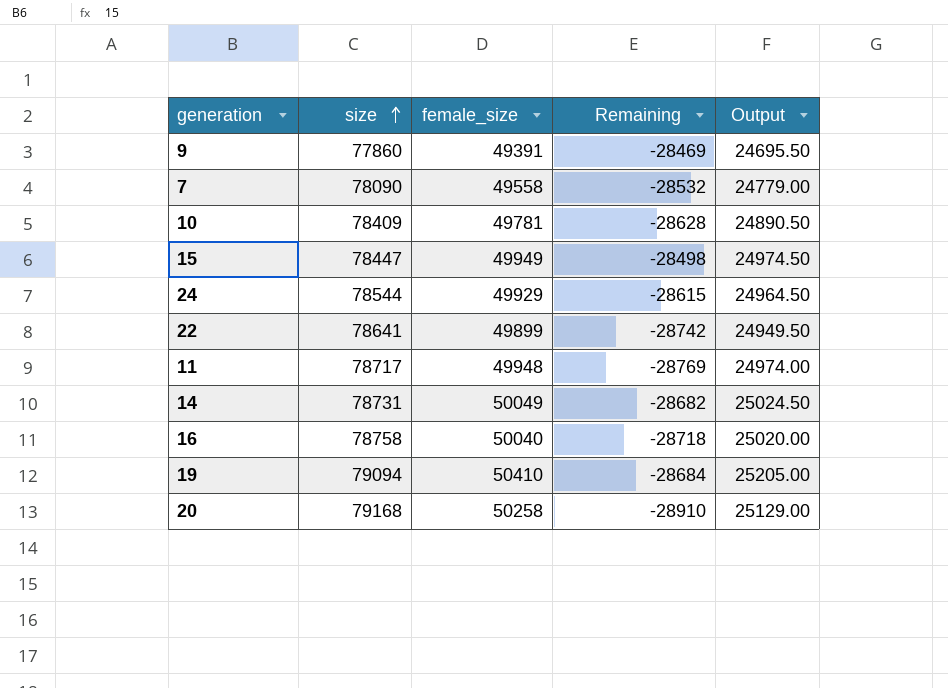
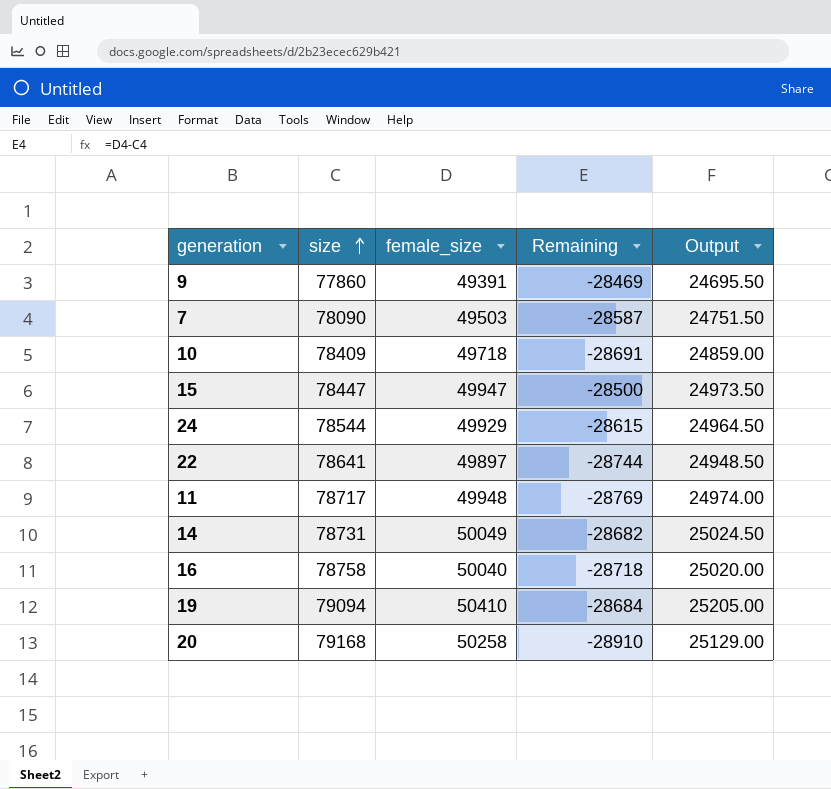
7 | female_size: 49558 -> 49503
7 | Remaining: -28532 -> -28587
7 | Output: 24779.00 -> 24751.50
10 | female_size: 49781 -> 49718
10 | Remaining: -28628 -> -28691
10 | Output: 24890.50 -> 24859.00
15 | female_size: 49949 -> 49947
15 | Remaining: -28498 -> -28500
15 | Output: 24974.50 -> 24973.50
22 | female_size: 49899 -> 49897
22 | Remaining: -28742 -> -28744
22 | Output: 24949.50 -> 24948.50

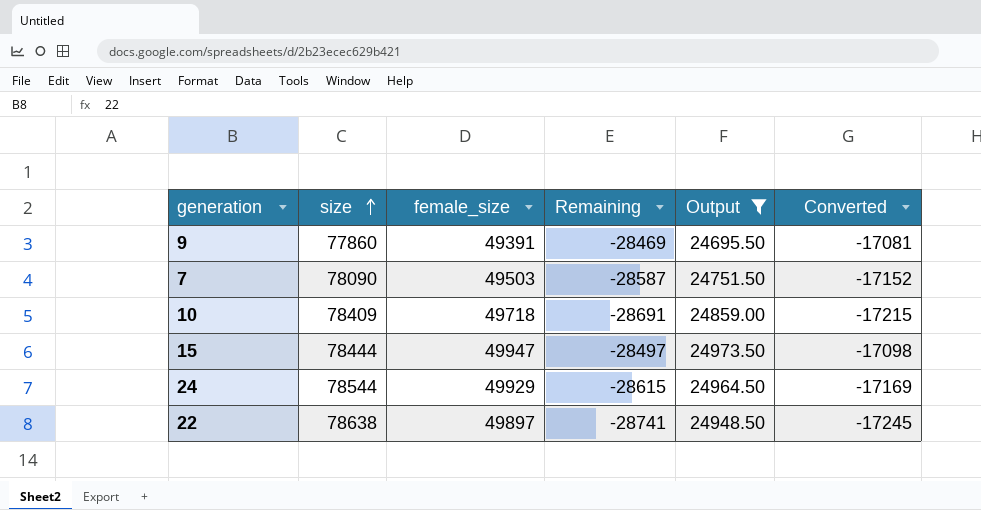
filter: none -> Output <= 24973.50
column Converted | formula: none -> [Remaining] * 0.6
15 | size: 78447 -> 78444
15 | Remaining: -28500 -> -28497
22 | size: 78641 -> 78638
22 | Remaining: -28744 -> -28741

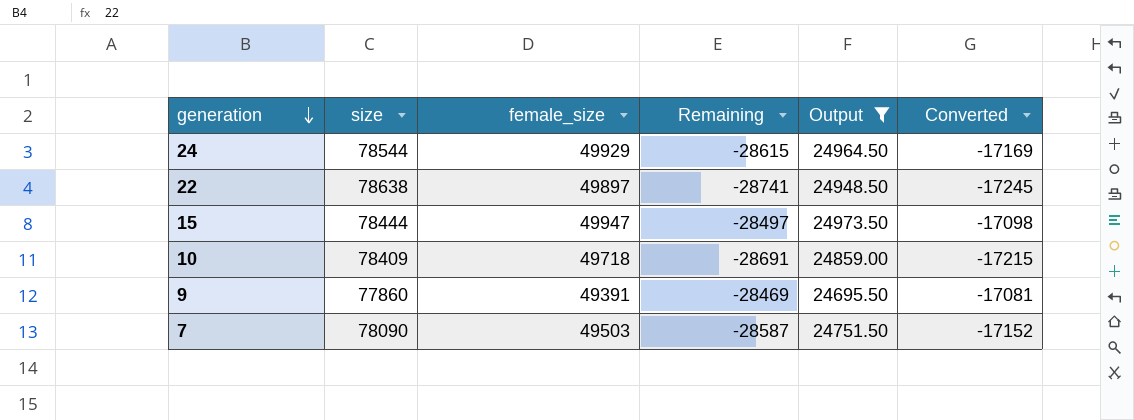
row order: size ascending -> generation descending

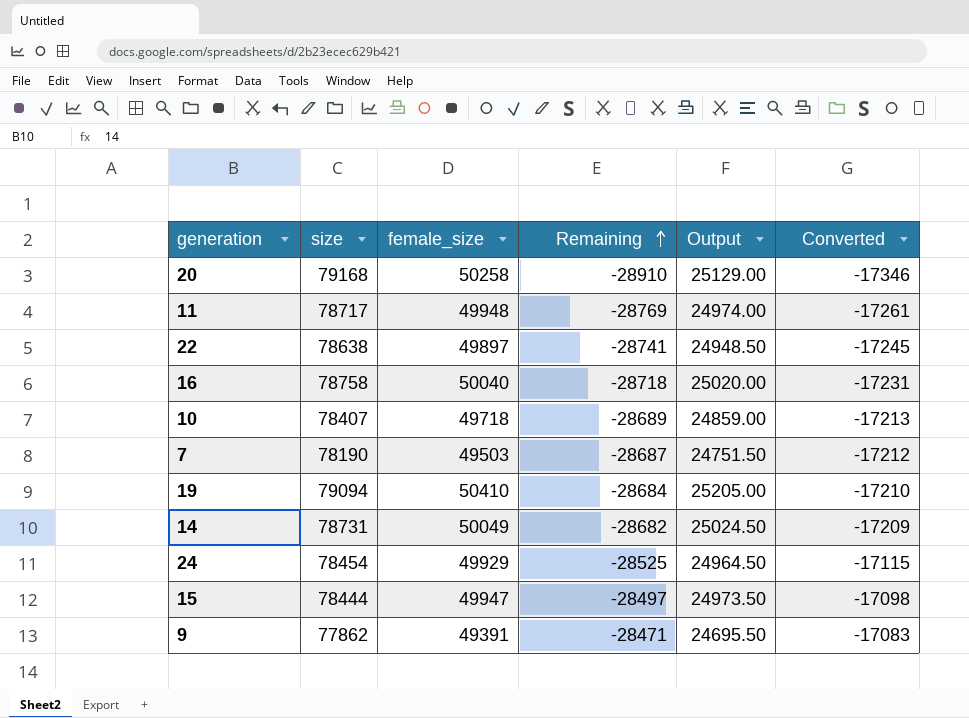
filter: Output <= 24973.50 -> none
row order: generation descending -> Remaining ascending
10 | size: 78409 -> 78407
10 | Remaining: -28691 -> -28689
10 | Converted: -17215 -> -17213
7 | size: 78090 -> 78190
7 | Remaining: -28587 -> -28687
7 | Converted: -17152 -> -17212
24 | size: 78544 -> 78454
24 | Remaining: -28615 -> -28525
24 | Converted: -17169 -> -17115
9 | size: 77860 -> 77862
9 | Remaining: -28469 -> -28471
9 | Converted: -17081 -> -17083

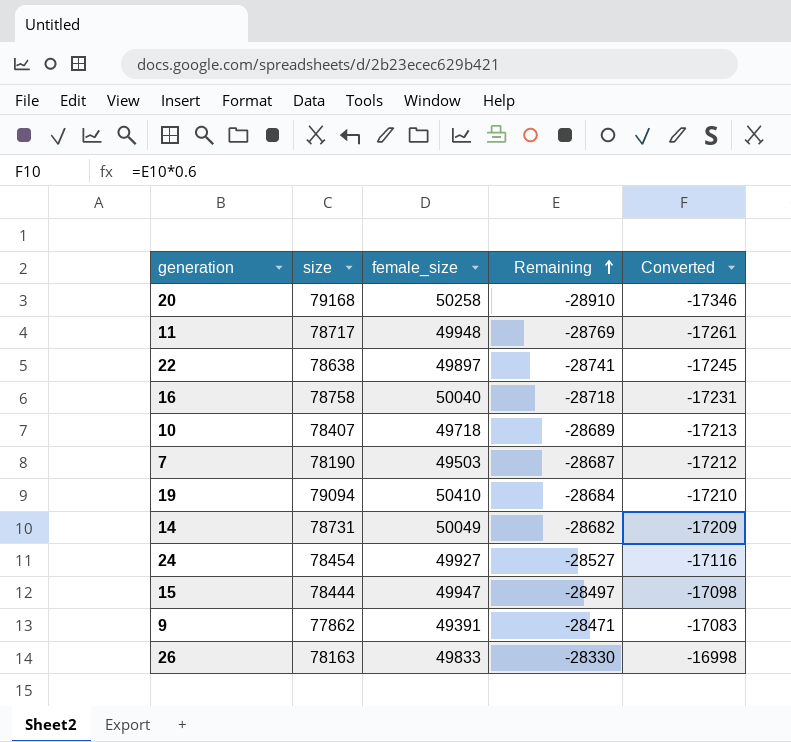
column Output | formula: [female_size] * 0.5 -> none
24 | female_size: 49929 -> 49927
24 | Remaining: -28525 -> -28527
24 | Converted: -17115 -> -17116
row 26: none -> 78163 | 49833 | -28330 | -16998

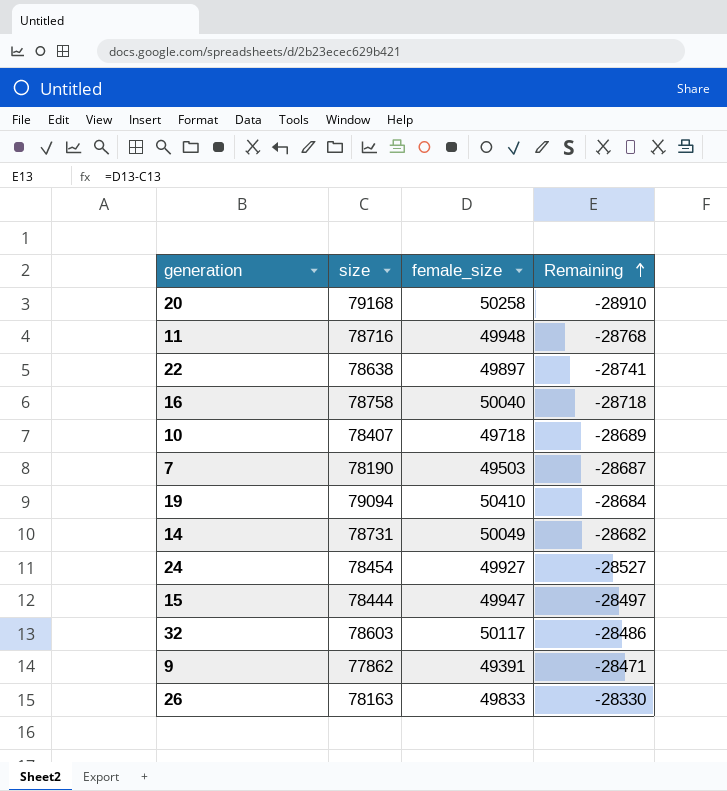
column Converted | formula: [Remaining] * 0.6 -> none
11 | size: 78717 -> 78716
11 | Remaining: -28769 -> -28768
row 32: none -> 78603 | 50117 | -28486

